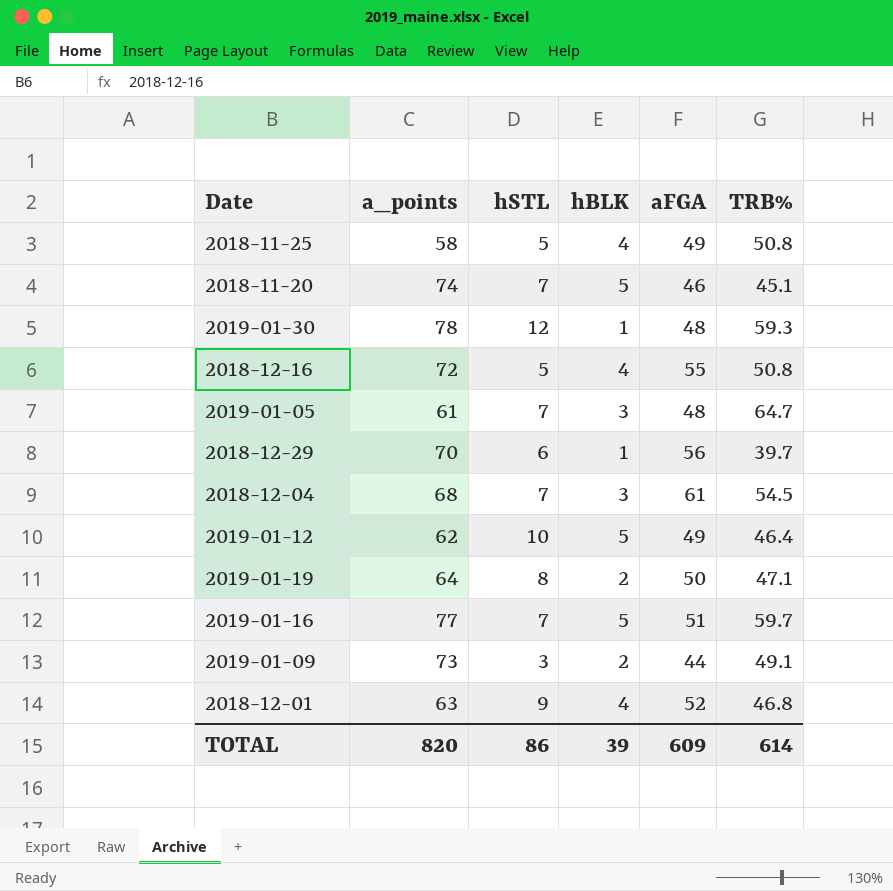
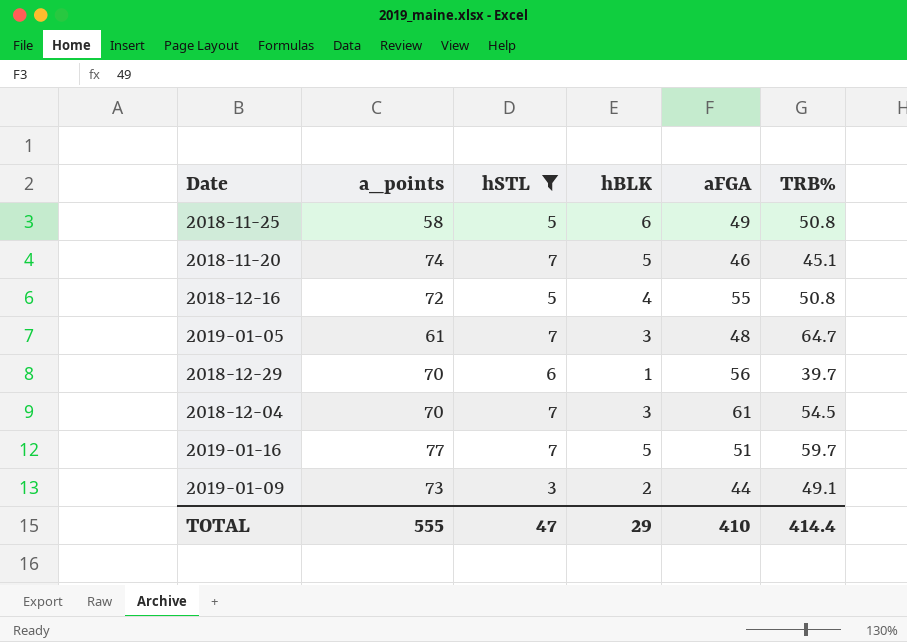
filter: none -> hSTL <= 7
2018-11-25 | hBLK: 4 -> 6
2018-12-04 | a_points: 68 -> 70
TOTAL | a_points: 820 -> 555
TOTAL | hSTL: 86 -> 47
TOTAL | hBLK: 39 -> 29
TOTAL | aFGA: 609 -> 410
TOTAL | TRB%: 614 -> 414.4

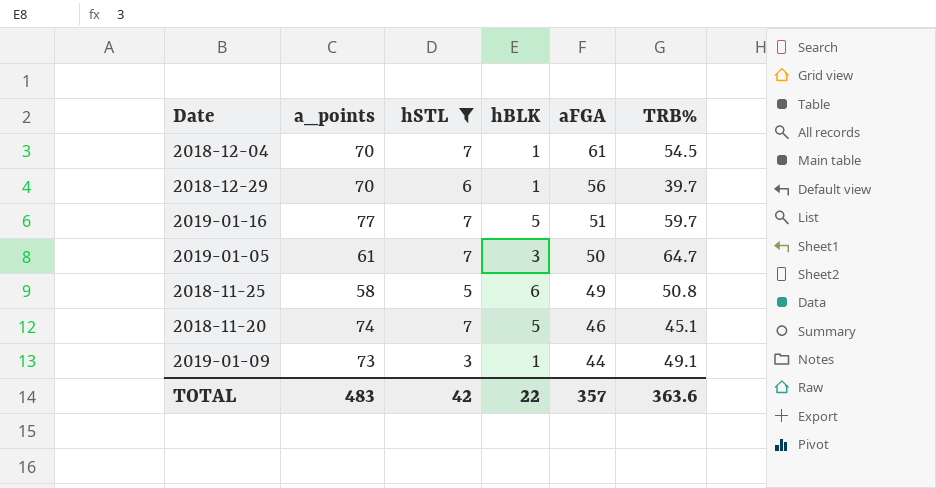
row order: none -> aFGA descending
row 2018-12-16: 72 | 5 | 4 | 55 | 50.8 -> none
2018-12-04 | hBLK: 3 -> 1
2019-01-05 | aFGA: 48 -> 50
2019-01-09 | hBLK: 2 -> 1
TOTAL | a_points: 555 -> 483
TOTAL | hSTL: 47 -> 42
TOTAL | hBLK: 29 -> 22
TOTAL | aFGA: 410 -> 357
TOTAL | TRB%: 414.4 -> 363.6

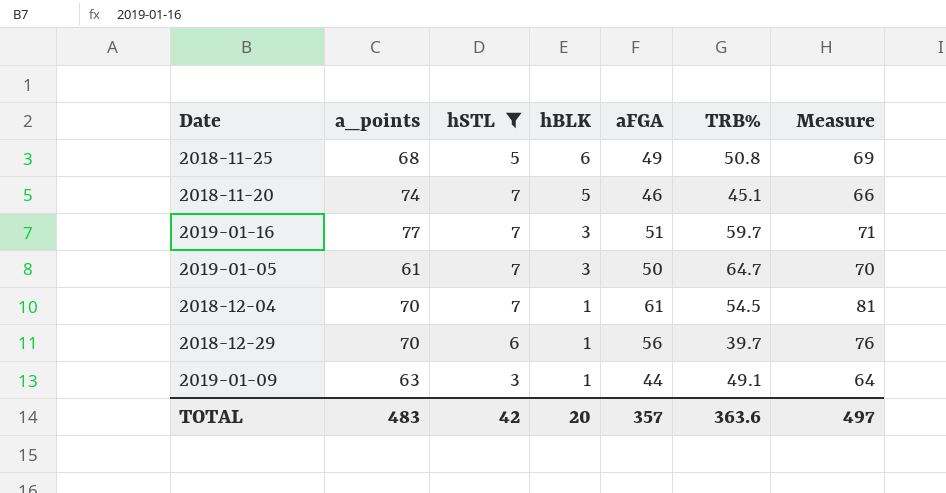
row order: aFGA descending -> hBLK descending
column Measure | formula: none -> [aFGA] + 20
2018-11-25 | a_points: 58 -> 68
2019-01-16 | hBLK: 5 -> 3
2019-01-09 | a_points: 73 -> 63
TOTAL | hBLK: 22 -> 20

